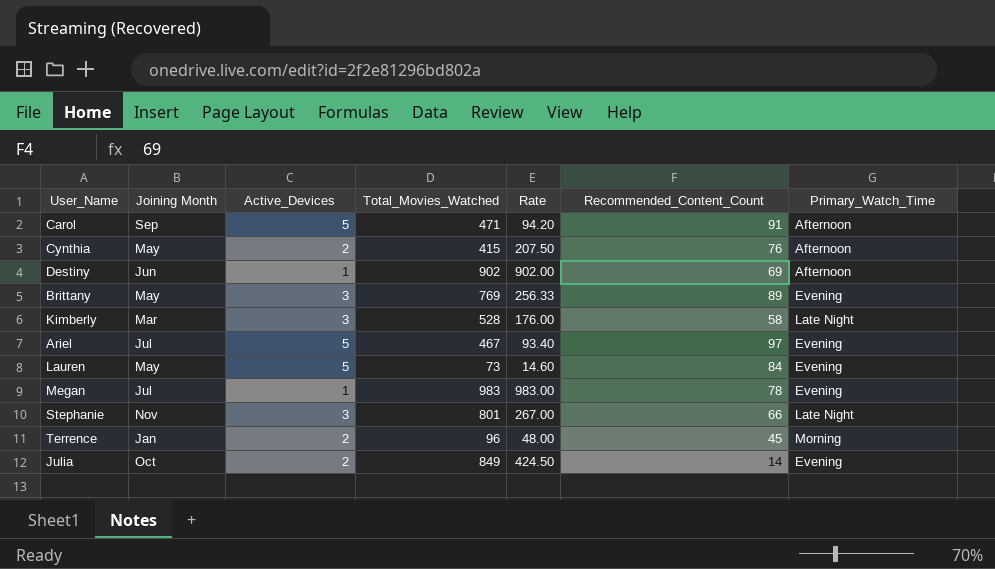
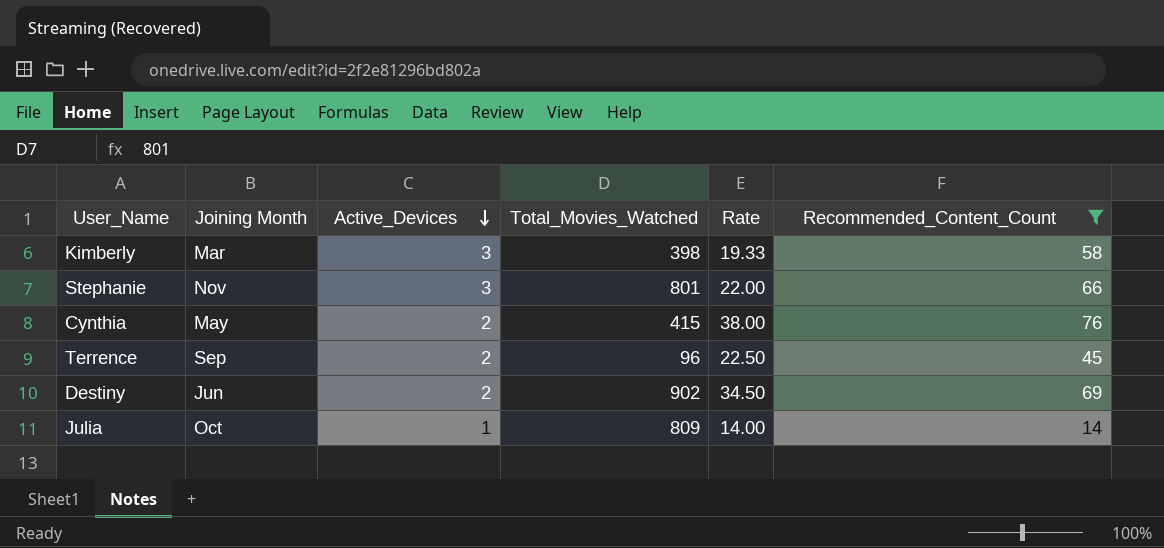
filter: none -> Recommended_Content_Count <= 76
row order: none -> Active_Devices descending
column Primary_Watch_Time | position: 7 -> none
column Rate | formula: [Total_Movies_Watched] / [Active_Devices] -> [Recommended_Content_Count] / [Active_Devices]
Kimberly | Total_Movies_Watched: 528 -> 398
Terrence | Joining Month: Jan -> Sep
Destiny | Active_Devices: 1 -> 2
Julia | Active_Devices: 2 -> 1
Julia | Total_Movies_Watched: 849 -> 809

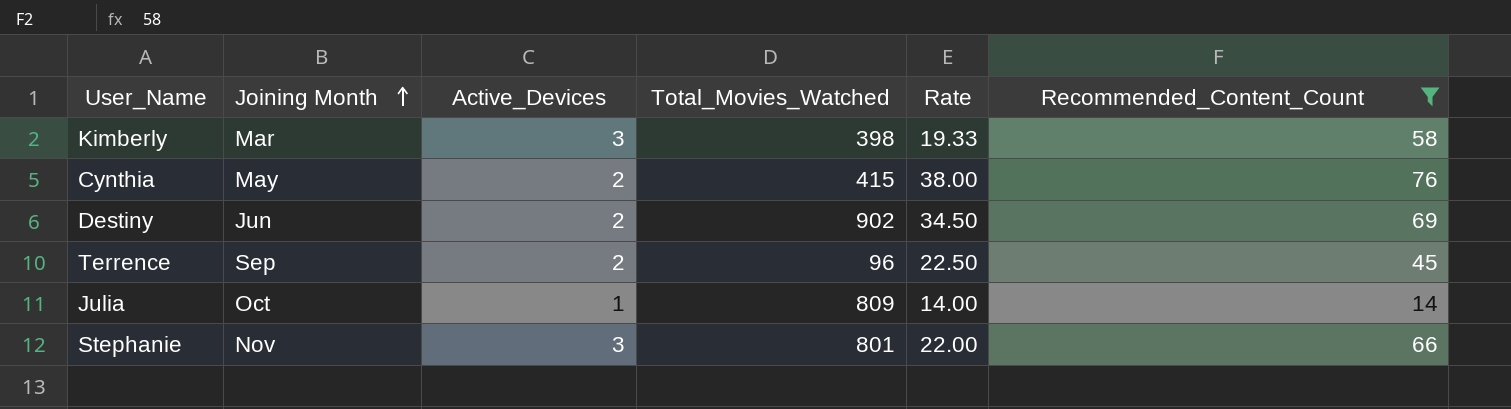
row order: Active_Devices descending -> Joining Month ascending

